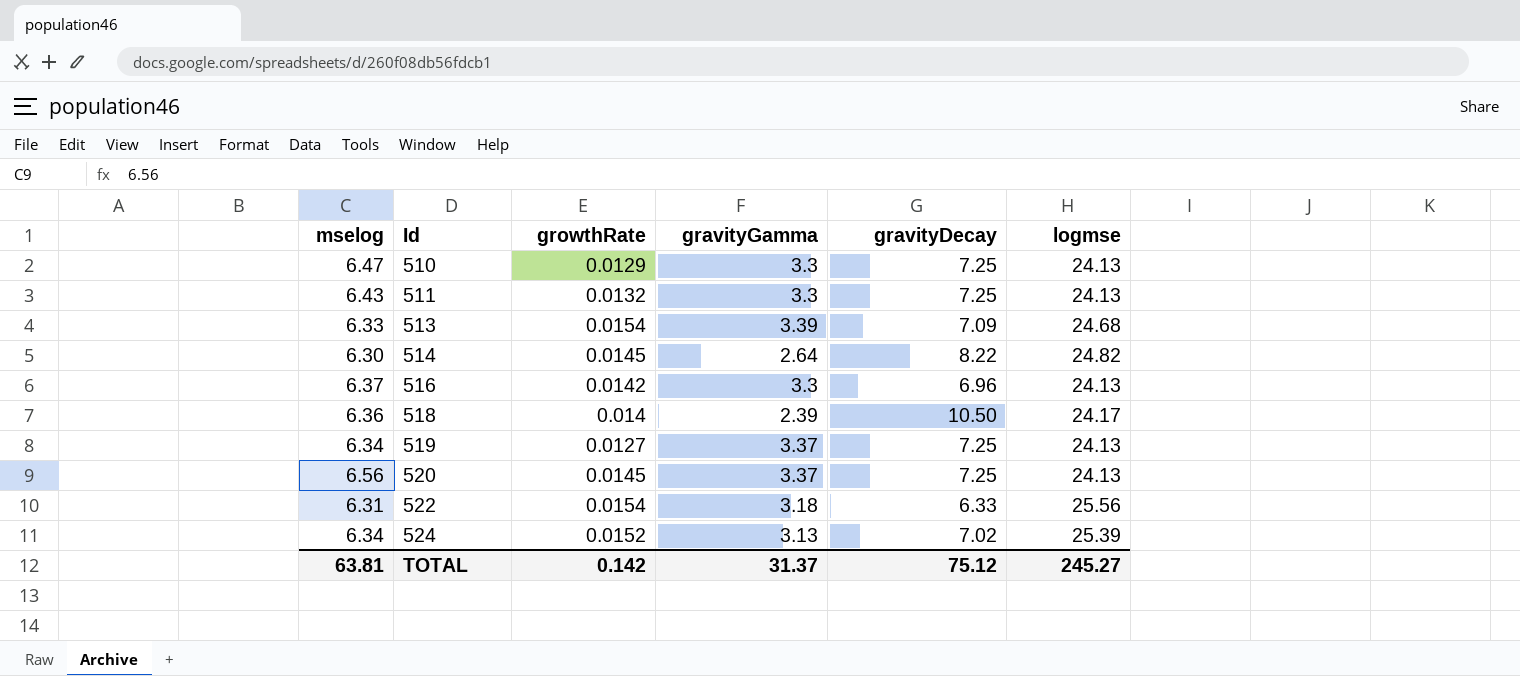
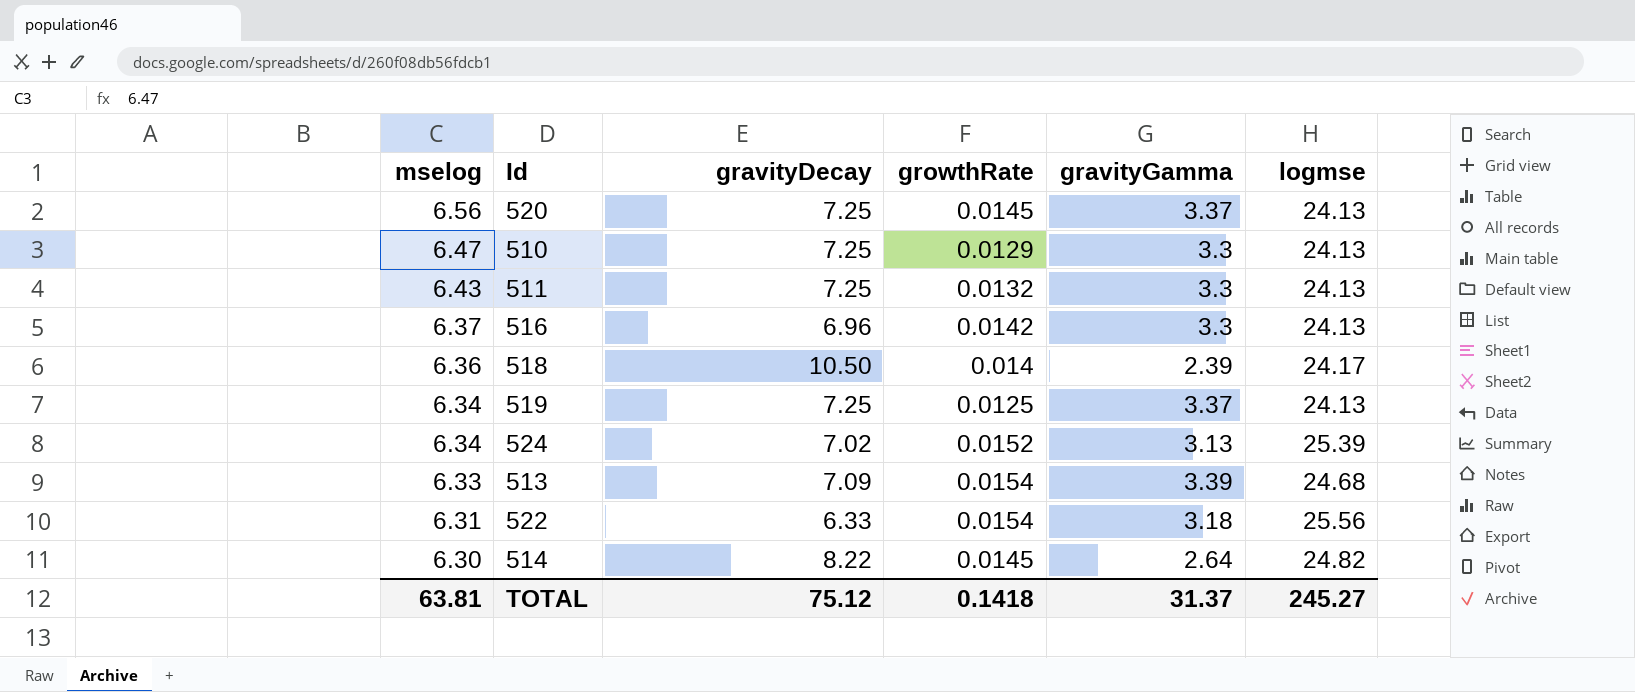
row order: Id ascending -> mselog descending
column gravityDecay | position: 5 -> 3
519 | growthRate: 0.0127 -> 0.0125
TOTAL | growthRate: 0.142 -> 0.1418

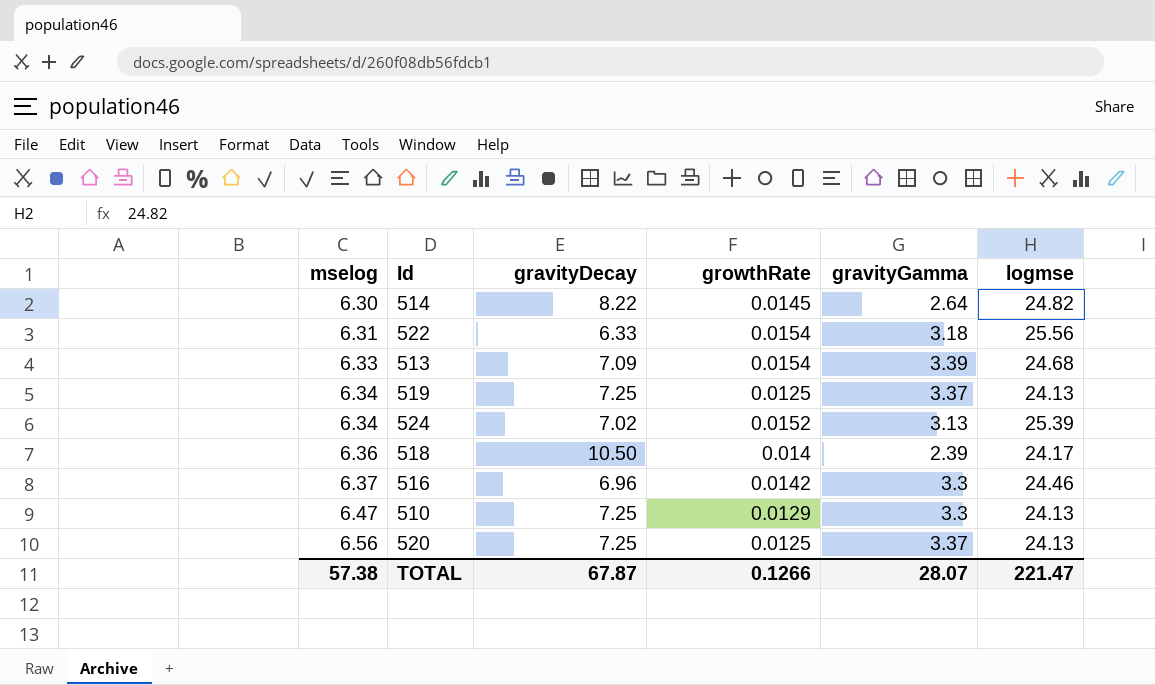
row order: mselog descending -> mselog ascending
row 511: 6.43 | 7.25 | 0.0132 | 3.3 | 24.13 -> none
516 | logmse: 24.13 -> 24.46
520 | growthRate: 0.0145 -> 0.0125
TOTAL | mselog: 63.81 -> 57.38
TOTAL | gravityDecay: 75.12 -> 67.87
TOTAL | growthRate: 0.1418 -> 0.1266
TOTAL | gravityGamma: 31.37 -> 28.07
TOTAL | logmse: 245.27 -> 221.47

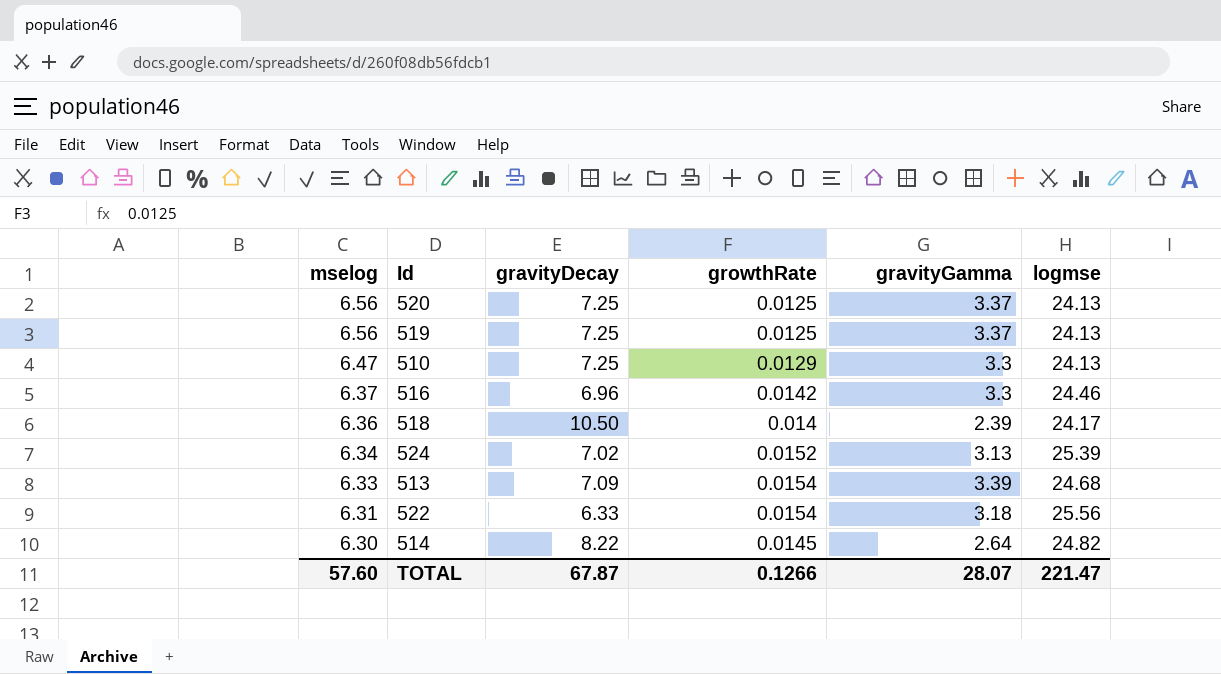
row order: mselog ascending -> mselog descending
519 | mselog: 6.34 -> 6.56
TOTAL | mselog: 57.38 -> 57.60

